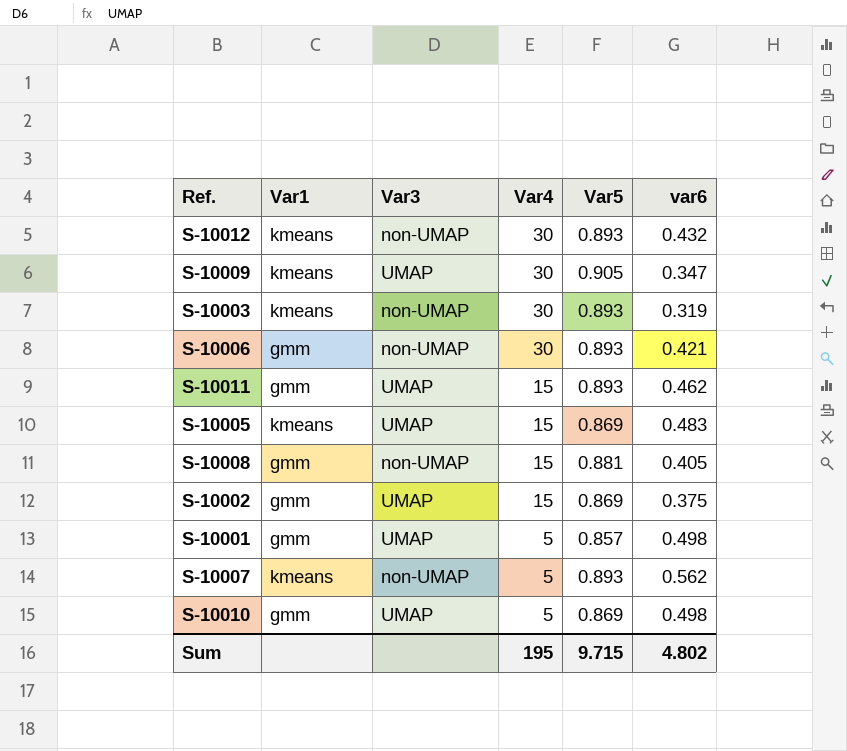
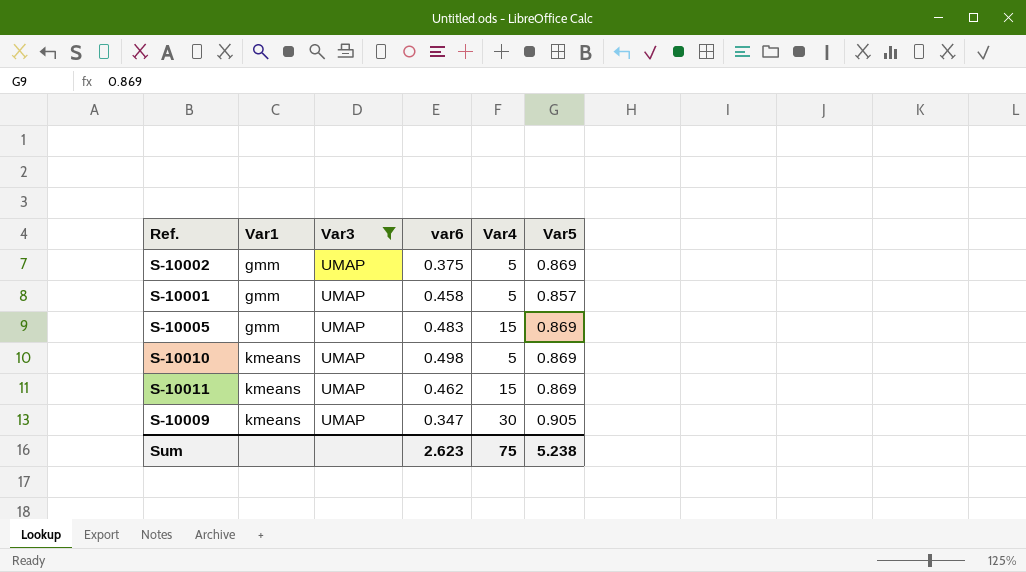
filter: none -> Var3 = UMAP
row order: Var4 descending -> Var1 ascending
column var6 | position: 6 -> 4
S-10002 | Var4: 15 -> 5
S-10001 | var6: 0.498 -> 0.458
S-10005 | Var1: kmeans -> gmm
S-10010 | Var1: gmm -> kmeans
S-10011 | Var1: gmm -> kmeans
S-10011 | Var5: 0.893 -> 0.869
Sum | var6: 4.802 -> 2.623
Sum | Var4: 195 -> 75
Sum | Var5: 9.715 -> 5.238

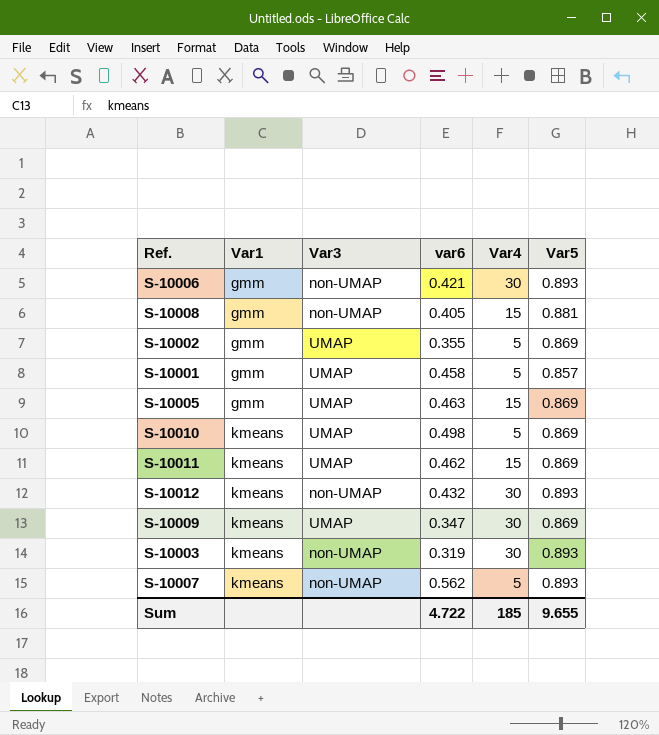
filter: Var3 = UMAP -> none
S-10002 | var6: 0.375 -> 0.355
S-10005 | var6: 0.483 -> 0.463
S-10009 | Var5: 0.905 -> 0.869
Sum | var6: 2.623 -> 4.722
Sum | Var4: 75 -> 185
Sum | Var5: 5.238 -> 9.655

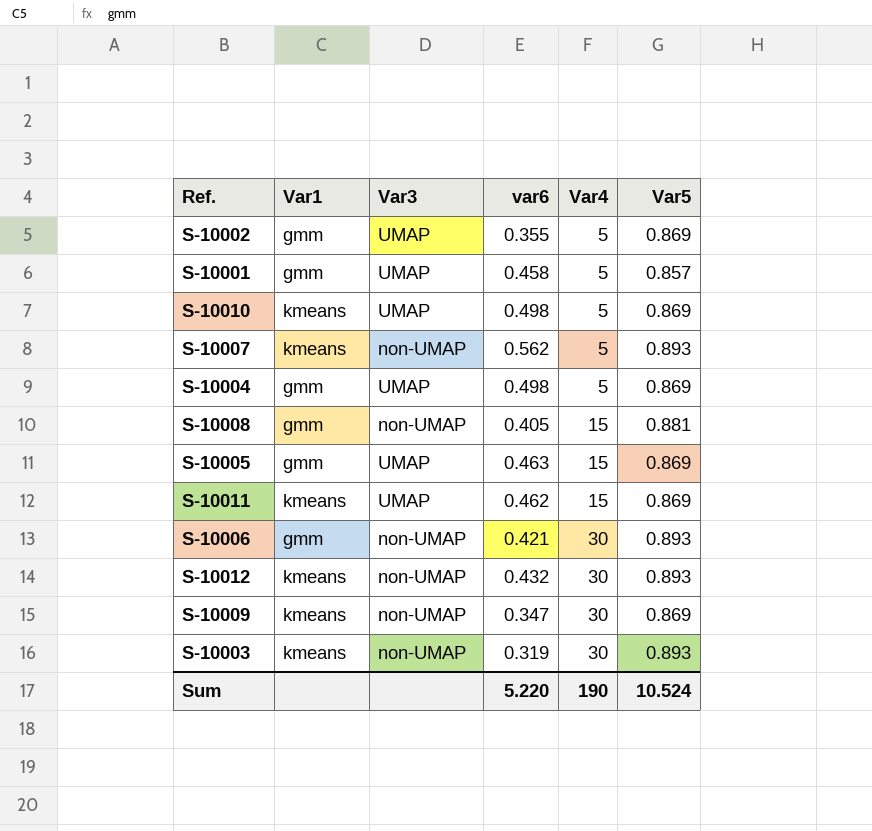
row order: Var1 ascending -> Var4 ascending
row S-10004: none -> gmm | UMAP | 0.498 | 5 | 0.869
S-10009 | Var3: UMAP -> non-UMAP
Sum | var6: 4.722 -> 5.220
Sum | Var4: 185 -> 190
Sum | Var5: 9.655 -> 10.524

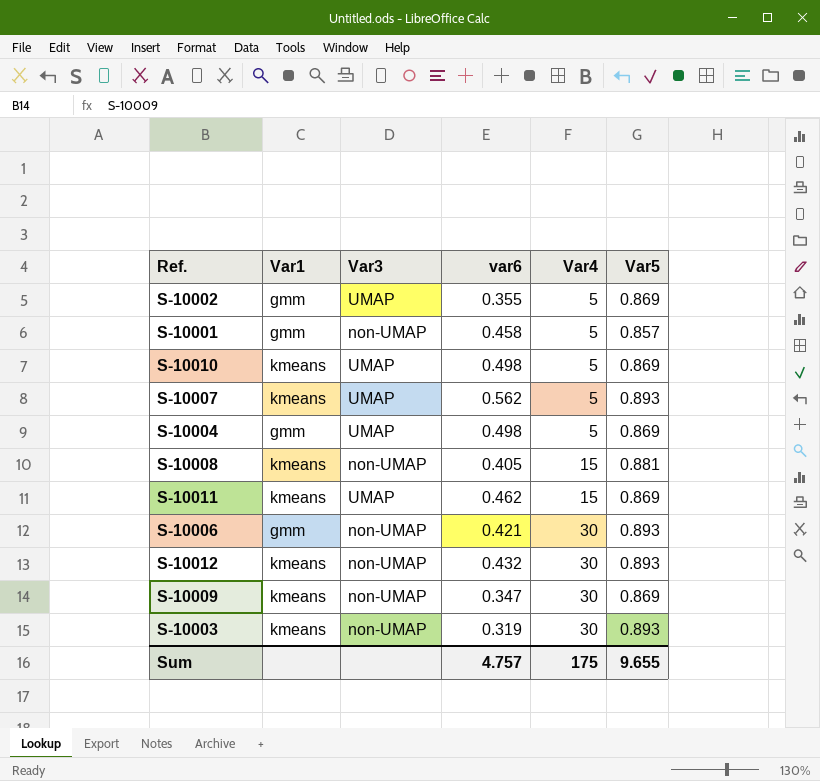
row S-10005: gmm | UMAP | 0.463 | 15 | 0.869 -> none
S-10001 | Var3: UMAP -> non-UMAP
S-10007 | Var3: non-UMAP -> UMAP
S-10008 | Var1: gmm -> kmeans
Sum | var6: 5.220 -> 4.757
Sum | Var4: 190 -> 175
Sum | Var5: 10.524 -> 9.655

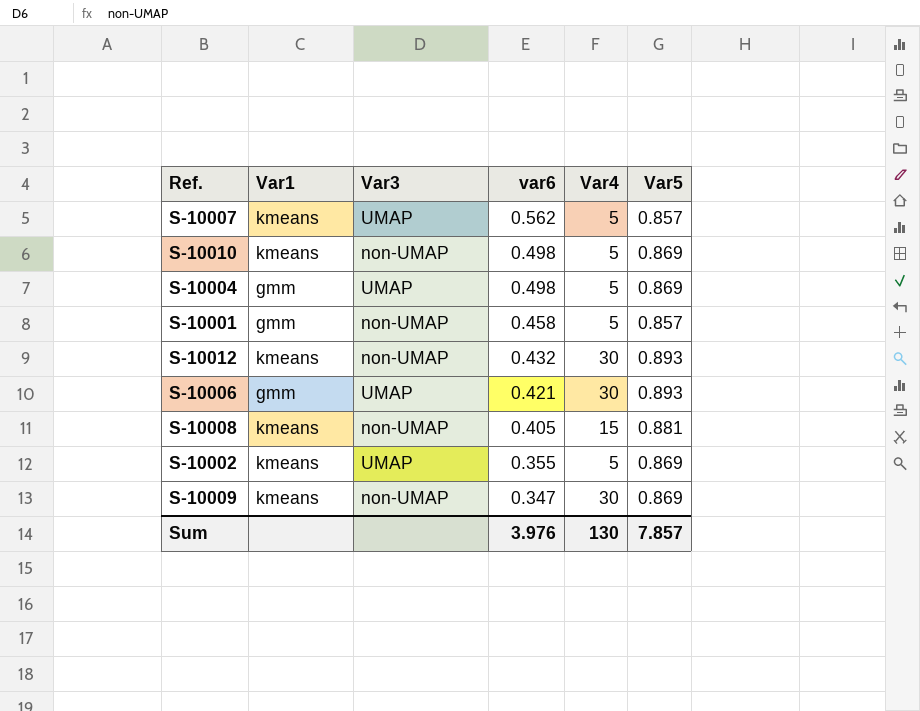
row order: Var4 ascending -> var6 descending
row S-10011: kmeans | UMAP | 0.462 | 15 | 0.869 -> none
row S-10003: kmeans | non-UMAP | 0.319 | 30 | 0.893 -> none
S-10007 | Var5: 0.893 -> 0.857
S-10010 | Var3: UMAP -> non-UMAP
S-10006 | Var3: non-UMAP -> UMAP
S-10002 | Var1: gmm -> kmeans
Sum | var6: 4.757 -> 3.976
Sum | Var4: 175 -> 130
Sum | Var5: 9.655 -> 7.857

